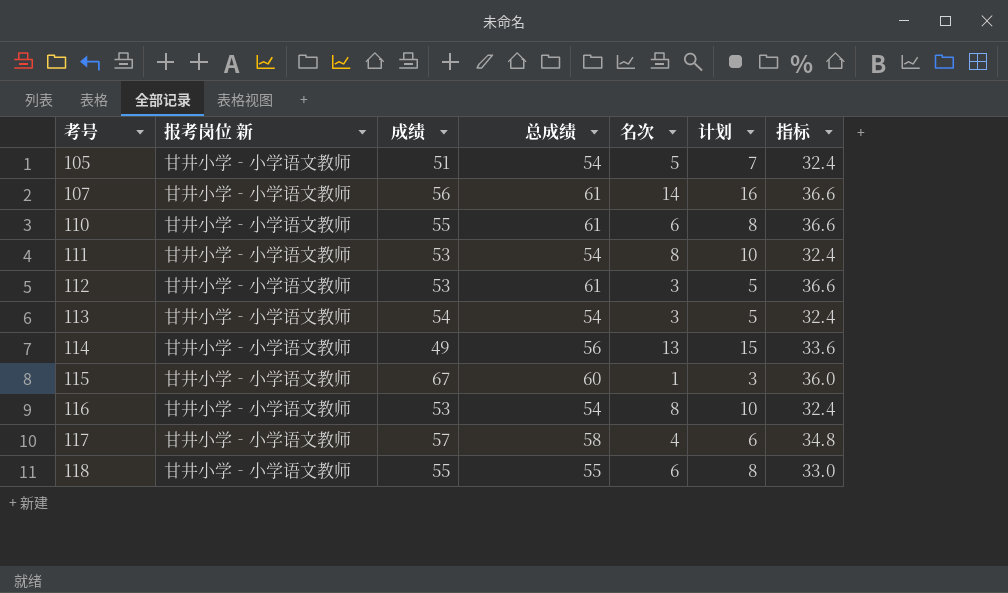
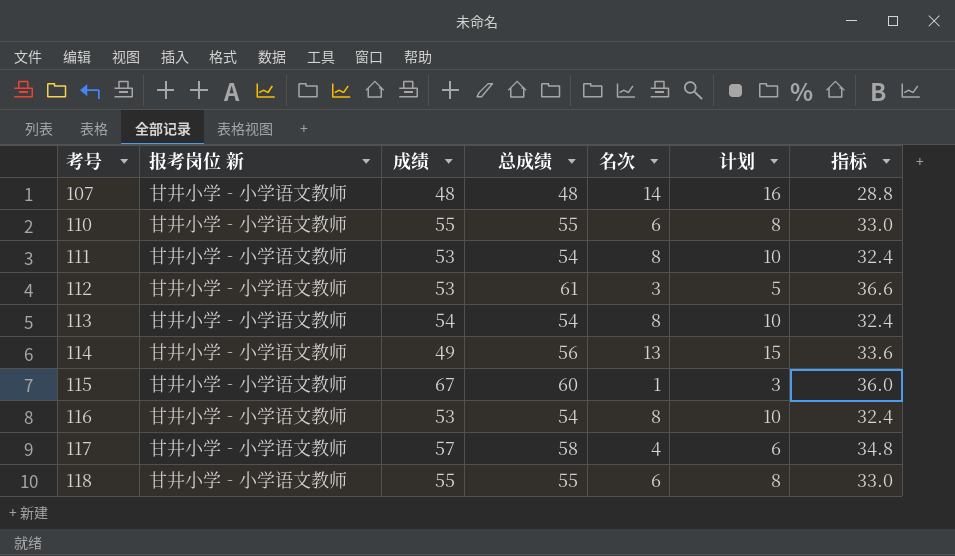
row 105: 甘井小学‐小学语文教师 | 51 | 54 | 5 | 7 | 32.4 -> none
107 | 成绩: 56 -> 48
107 | 总成绩: 61 -> 48
107 | 指标: 36.6 -> 28.8
110 | 总成绩: 61 -> 55
110 | 指标: 36.6 -> 33.0
113 | 名次: 3 -> 8
113 | 计划: 5 -> 10

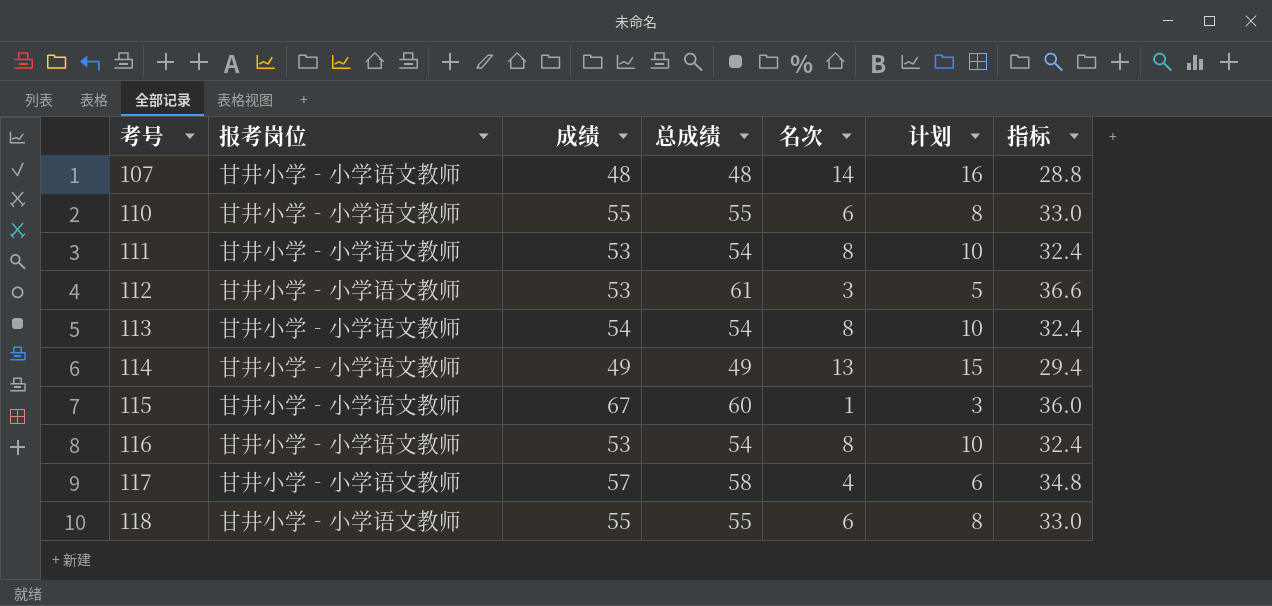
column name: 报考岗位 新 -> 报考岗位
114 | 总成绩: 56 -> 49
114 | 指标: 33.6 -> 29.4

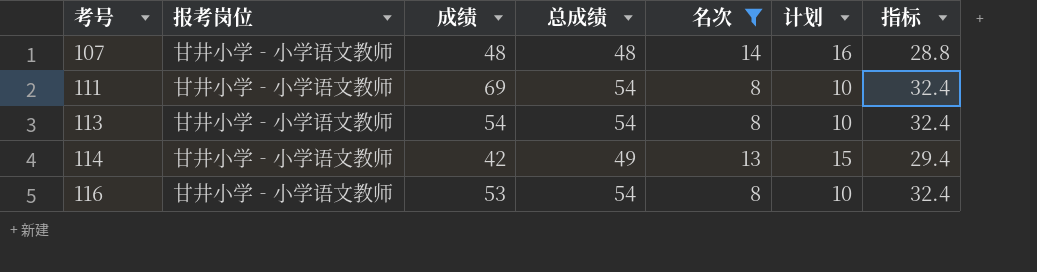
filter: none -> 名次 >= 8
111 | 成绩: 53 -> 69
114 | 成绩: 49 -> 42

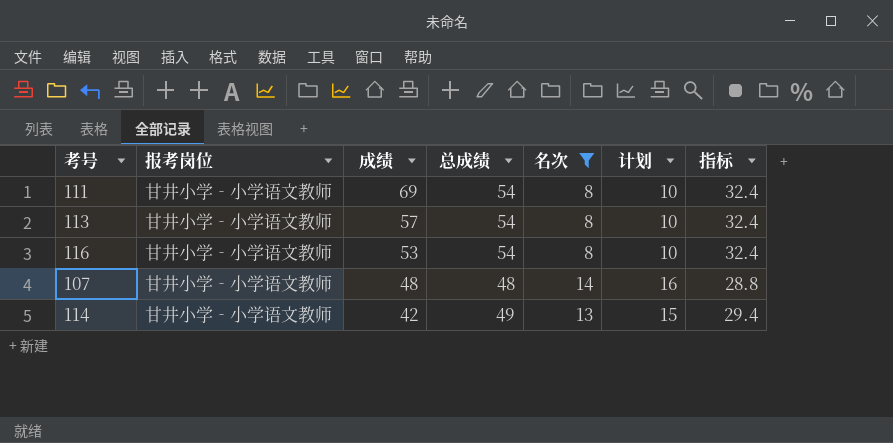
row order: 考号 ascending -> 成绩 descending
113 | 成绩: 54 -> 57

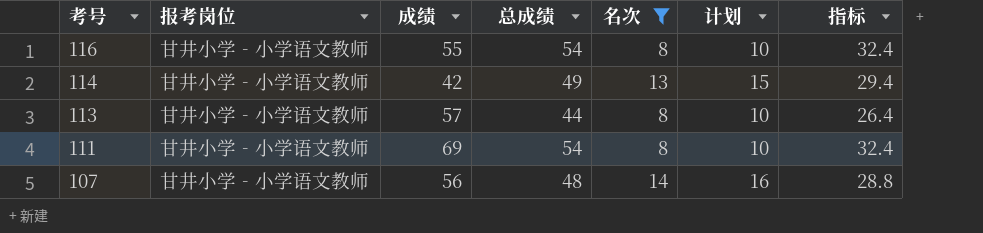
row order: 成绩 descending -> 考号 descending
116 | 成绩: 53 -> 55
113 | 总成绩: 54 -> 44
113 | 指标: 32.4 -> 26.4
107 | 成绩: 48 -> 56

